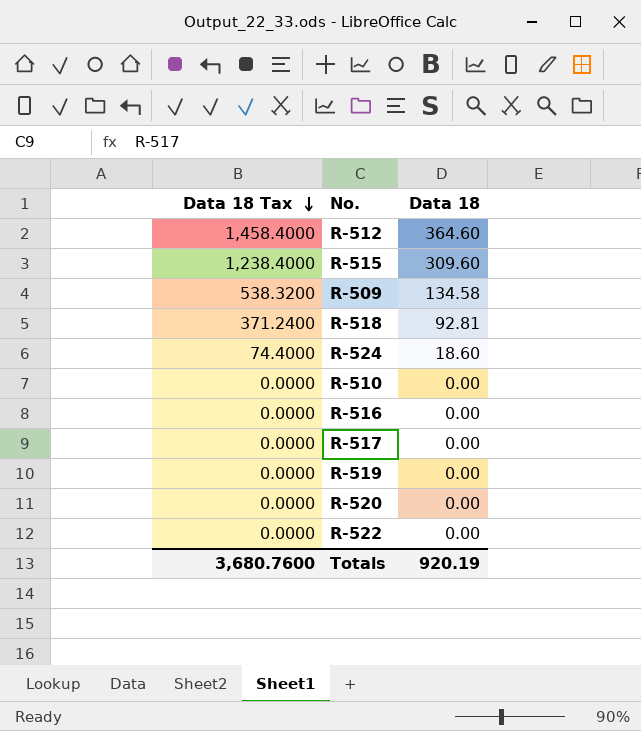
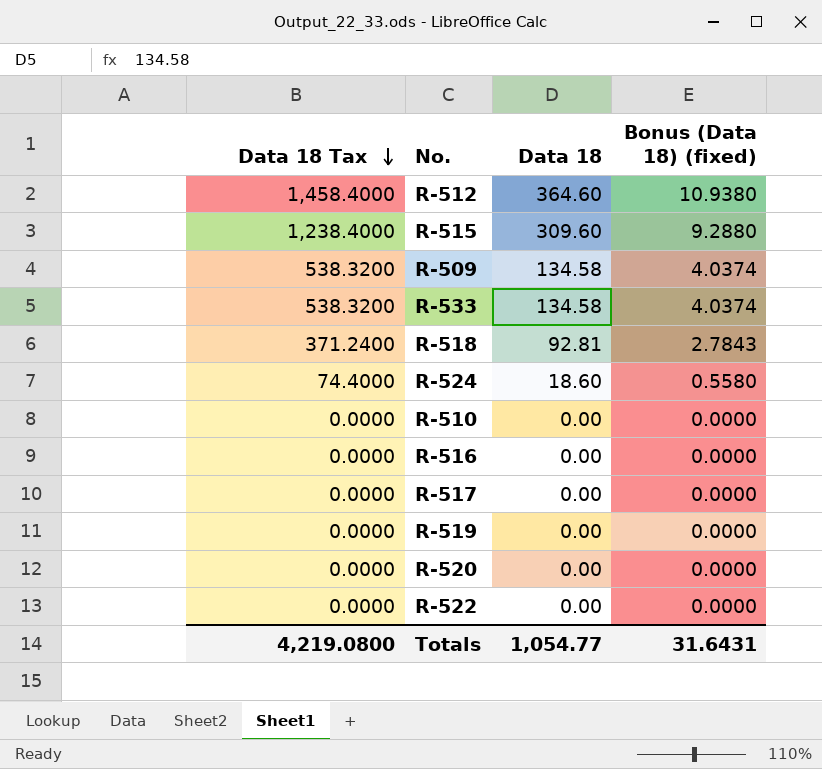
column Bonus (Data 18) (fixed) | formula: none -> [Data 18] * 0.03
row R-533: none -> 538.3200 | 134.58 | 4.0374
Totals | Data 18 Tax: 3,680.7600 -> 4,219.0800
Totals | Data 18: 920.19 -> 1,054.77

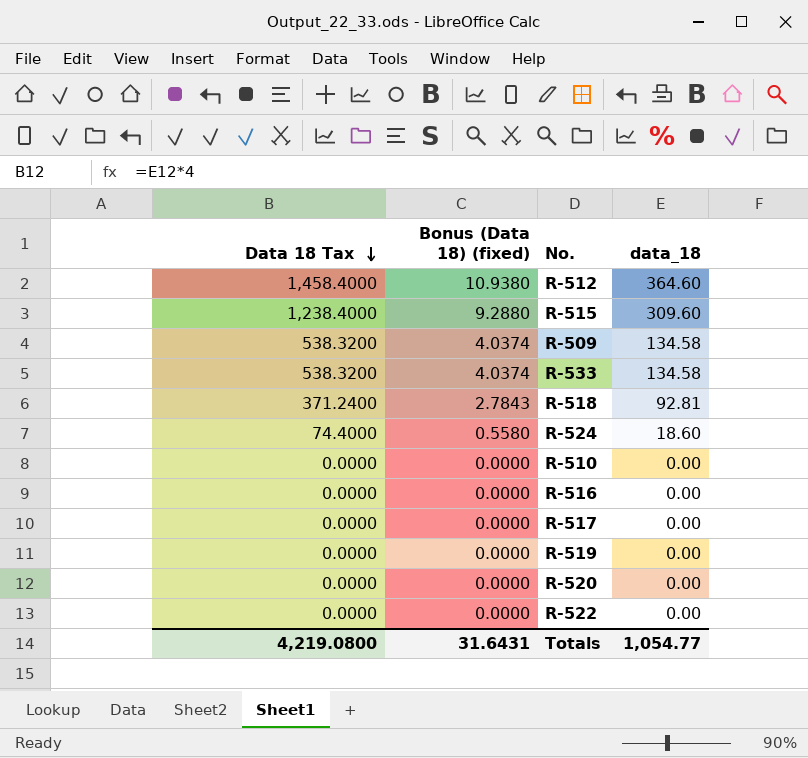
column Bonus (Data 18) (fixed) | position: 4 -> 2
column name: Data 18 -> data_18

